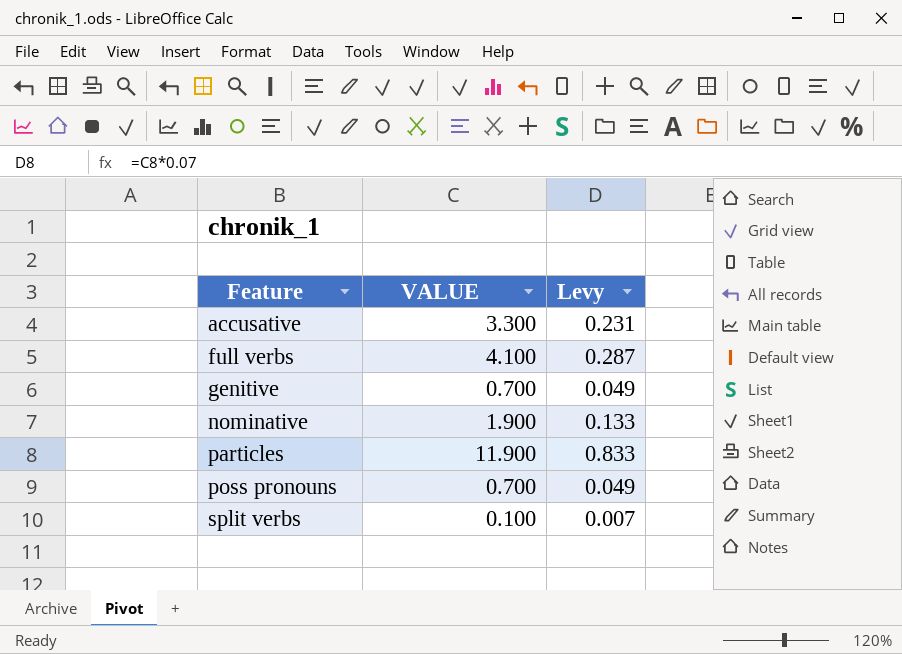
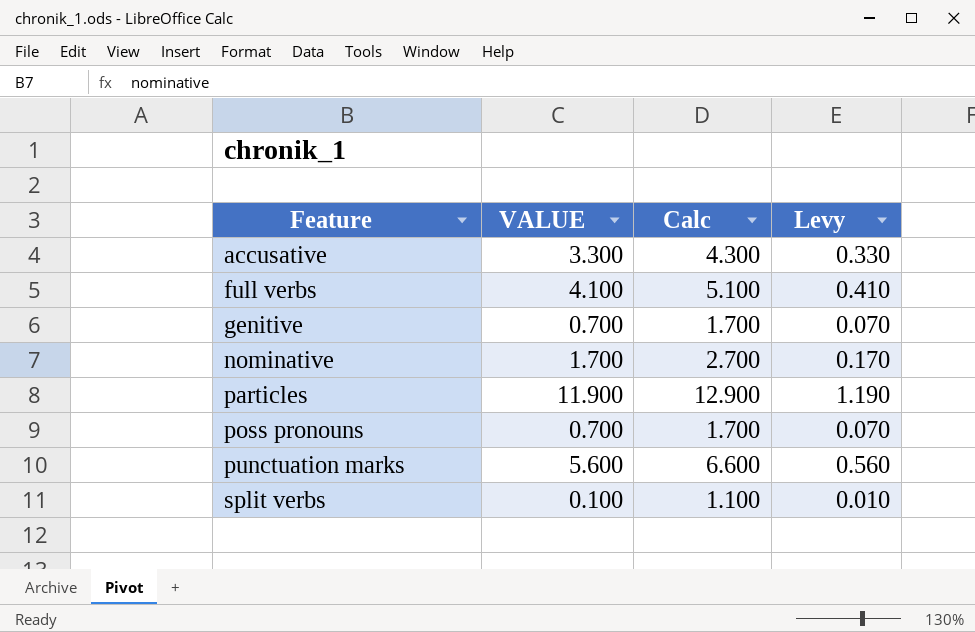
column Calc | formula: none -> [VALUE] + 1
column Levy | formula: [VALUE] * 0.07 -> [VALUE] * 0.1
nominative | VALUE: 1.900 -> 1.700
row punctuation marks: none -> 5.600 | 6.600 | 0.560

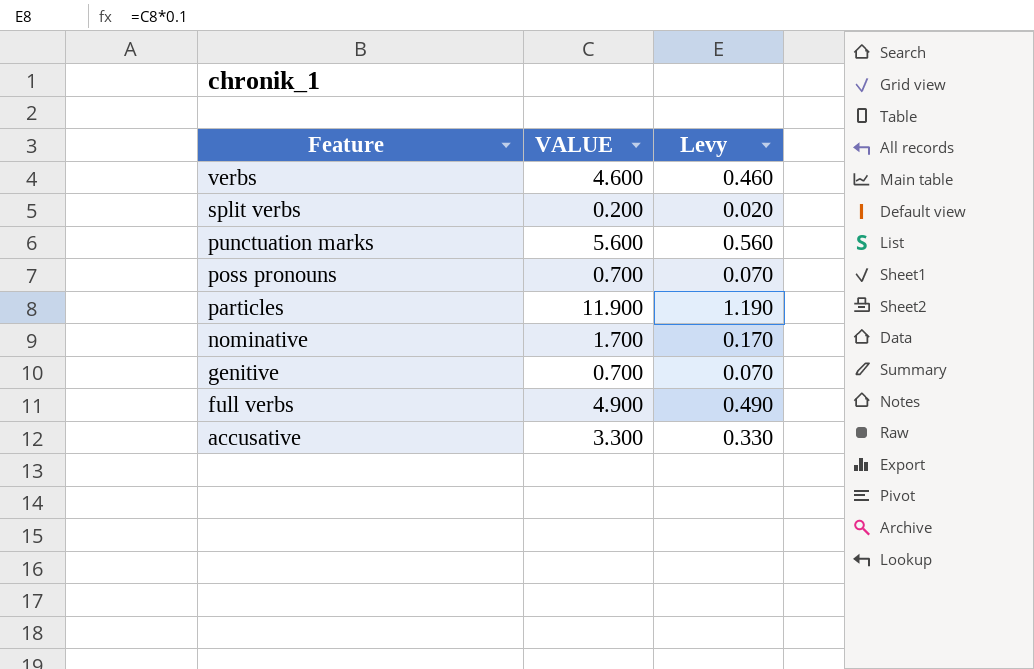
row order: Feature ascending -> Feature descending
column Calc | formula: [VALUE] + 1 -> none
row verbs: none -> 4.600 | 0.460
split verbs | VALUE: 0.100 -> 0.200
split verbs | Levy: 0.010 -> 0.020
full verbs | VALUE: 4.100 -> 4.900
full verbs | Levy: 0.410 -> 0.490

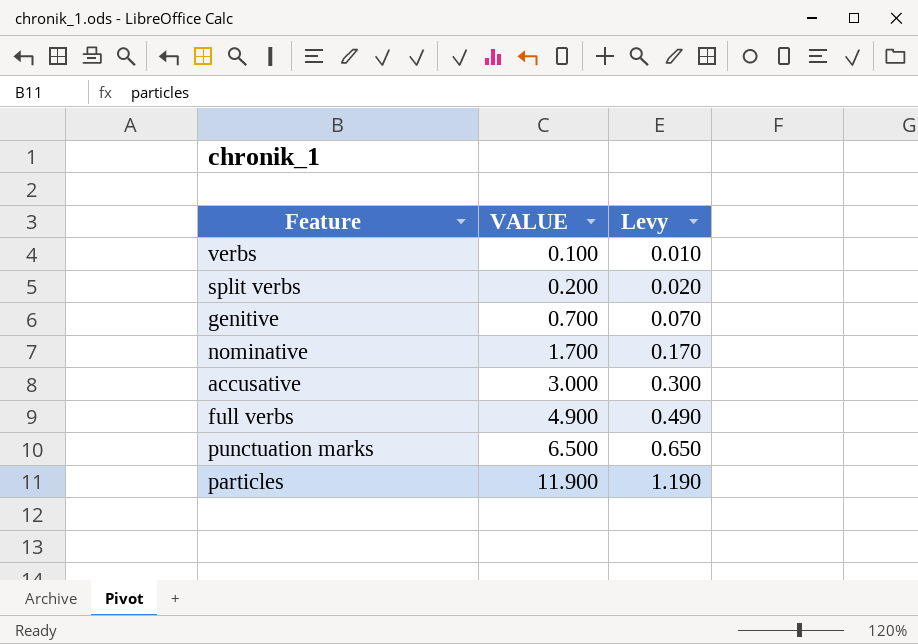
row order: Feature descending -> VALUE ascending
row poss pronouns: 0.700 | 0.070 -> none
verbs | VALUE: 4.600 -> 0.100
verbs | Levy: 0.460 -> 0.010
accusative | VALUE: 3.300 -> 3.000
accusative | Levy: 0.330 -> 0.300
punctuation marks | VALUE: 5.600 -> 6.500
punctuation marks | Levy: 0.560 -> 0.650

